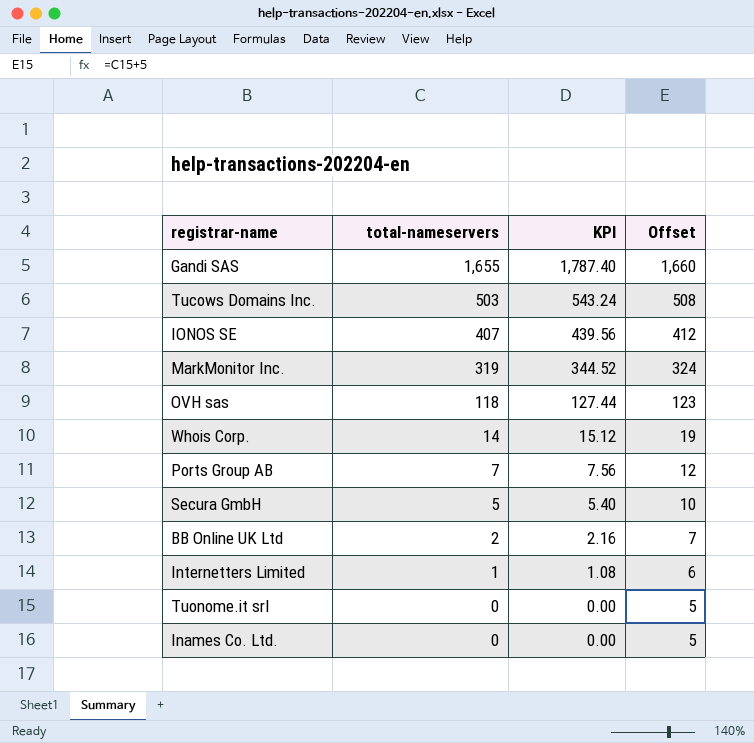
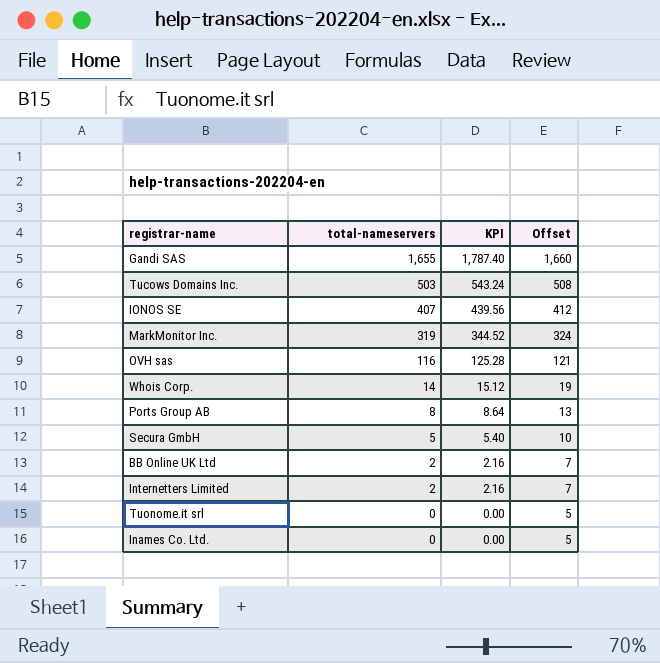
OVH sas | total-nameservers: 118 -> 116
OVH sas | KPI: 127.44 -> 125.28
OVH sas | Offset: 123 -> 121
Ports Group AB | total-nameservers: 7 -> 8
Ports Group AB | KPI: 7.56 -> 8.64
Ports Group AB | Offset: 12 -> 13
Internetters Limited | total-nameservers: 1 -> 2
Internetters Limited | KPI: 1.08 -> 2.16
Internetters Limited | Offset: 6 -> 7

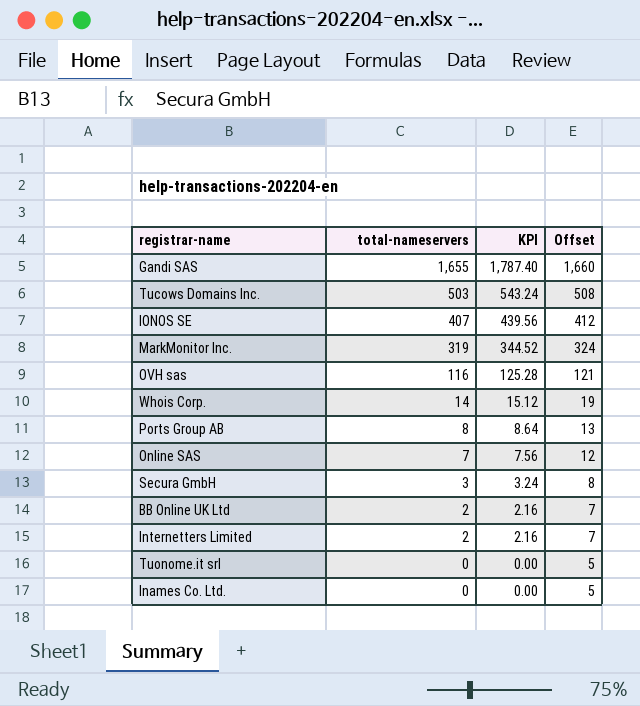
row Online SAS: none -> 7 | 7.56 | 12
Secura GmbH | total-nameservers: 5 -> 3
Secura GmbH | KPI: 5.40 -> 3.24
Secura GmbH | Offset: 10 -> 8

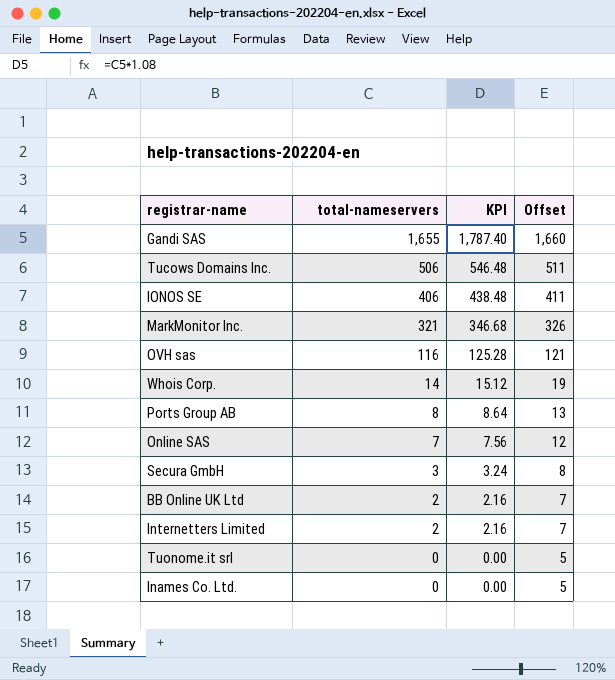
Tucows Domains Inc. | total-nameservers: 503 -> 506
Tucows Domains Inc. | KPI: 543.24 -> 546.48
Tucows Domains Inc. | Offset: 508 -> 511
IONOS SE | total-nameservers: 407 -> 406
IONOS SE | KPI: 439.56 -> 438.48
IONOS SE | Offset: 412 -> 411
MarkMonitor Inc. | total-nameservers: 319 -> 321
MarkMonitor Inc. | KPI: 344.52 -> 346.68
MarkMonitor Inc. | Offset: 324 -> 326

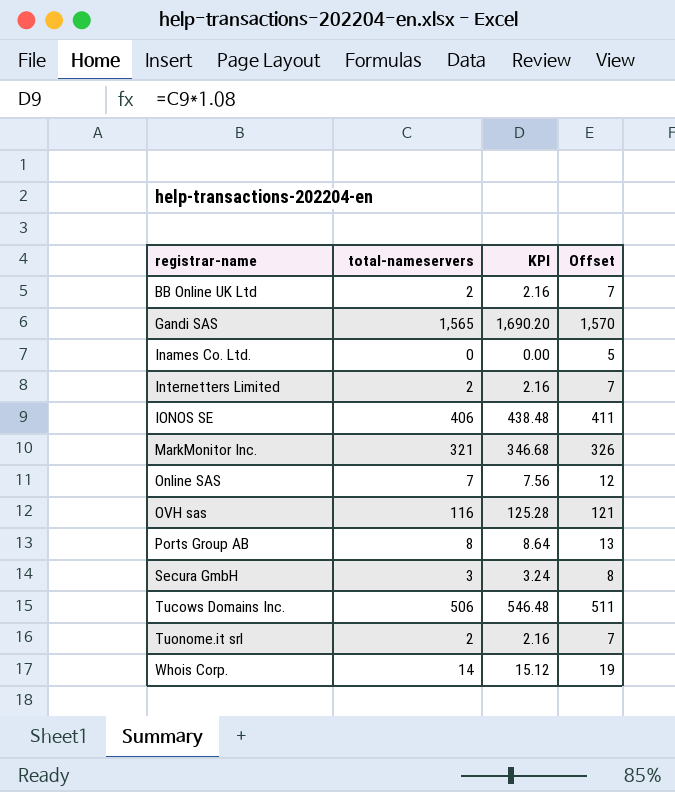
row order: total-nameservers descending -> registrar-name ascending
Gandi SAS | total-nameservers: 1,655 -> 1,565
Gandi SAS | KPI: 1,787.40 -> 1,690.20
Gandi SAS | Offset: 1,660 -> 1,570
Tuonome.it srl | total-nameservers: 0 -> 2
Tuonome.it srl | KPI: 0.00 -> 2.16
Tuonome.it srl | Offset: 5 -> 7

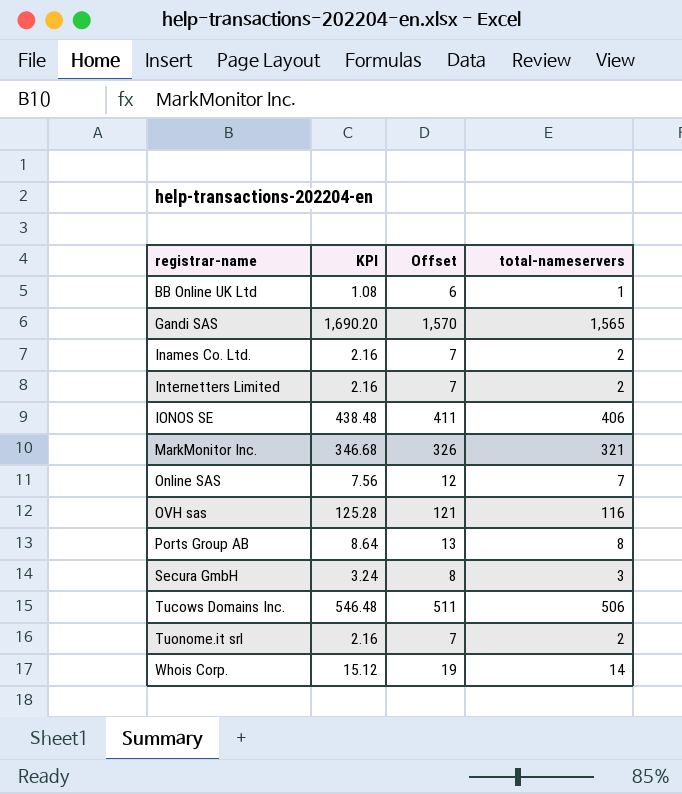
column total-nameservers | position: 2 -> 4
BB Online UK Ltd | KPI: 2.16 -> 1.08
BB Online UK Ltd | Offset: 7 -> 6
BB Online UK Ltd | total-nameservers: 2 -> 1
Inames Co. Ltd. | KPI: 0.00 -> 2.16
Inames Co. Ltd. | Offset: 5 -> 7
Inames Co. Ltd. | total-nameservers: 0 -> 2

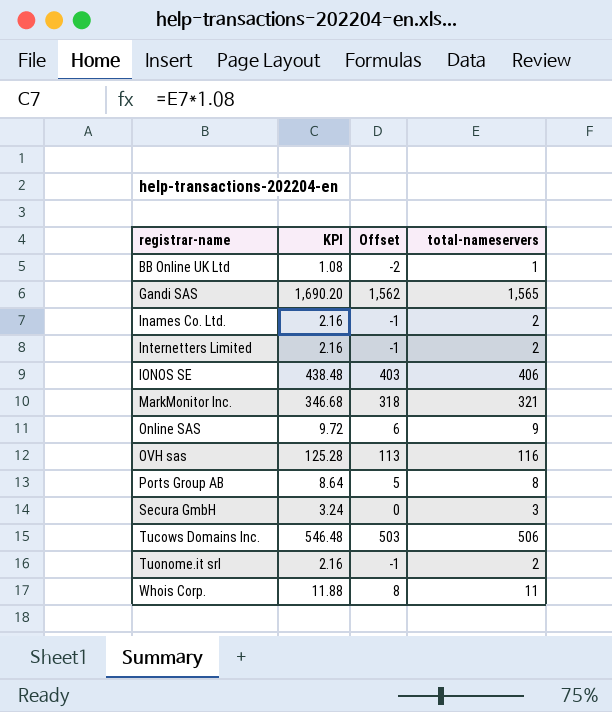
column Offset | formula: [total-nameservers] + 5 -> [total-nameservers] - 3
Online SAS | KPI: 7.56 -> 9.72
Online SAS | total-nameservers: 7 -> 9
Whois Corp. | KPI: 15.12 -> 11.88
Whois Corp. | total-nameservers: 14 -> 11

